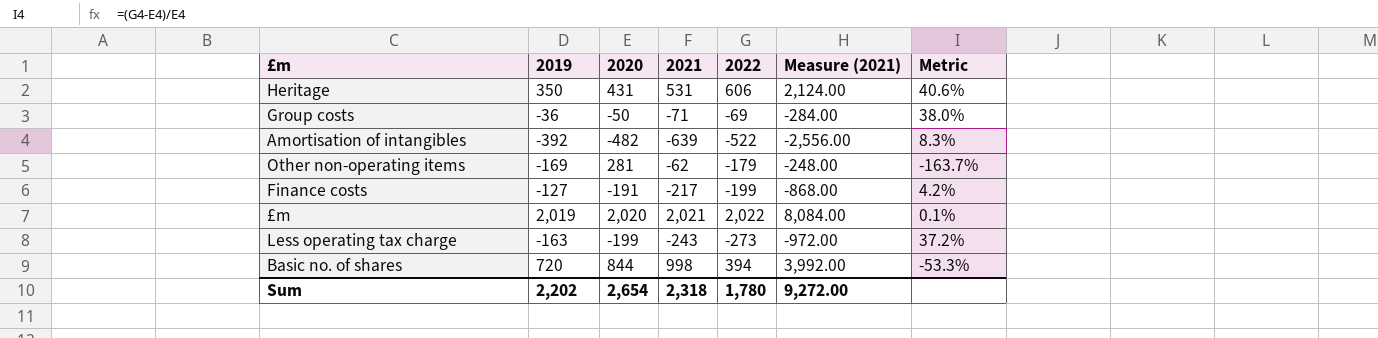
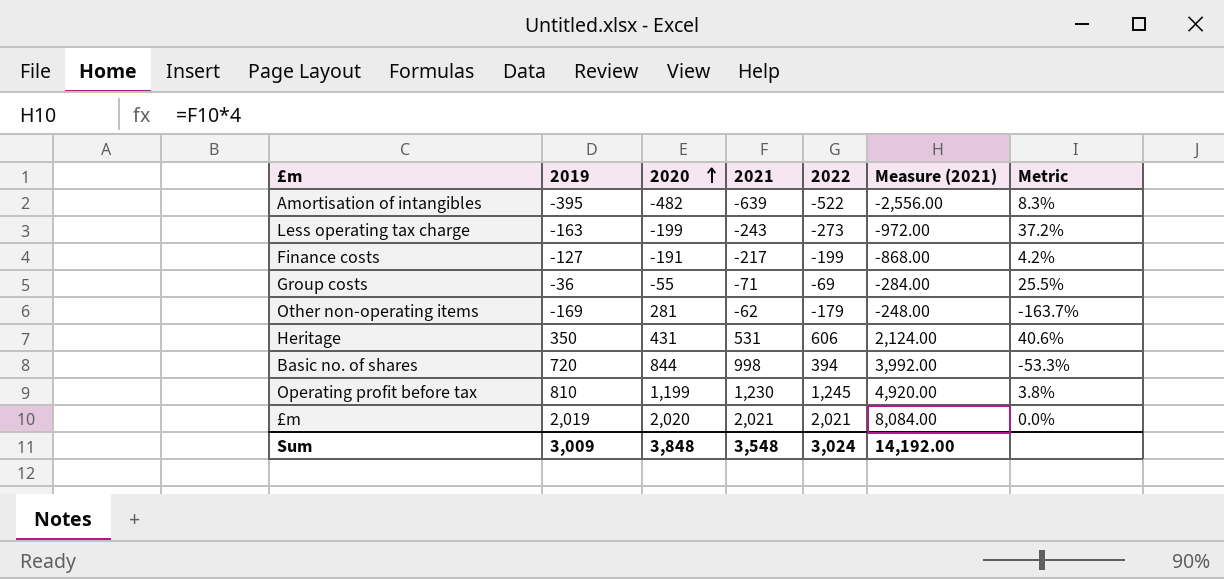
row order: none -> 2020 ascending
Amortisation of intangibles | 2019: -392 -> -395
Group costs | 2020: -50 -> -55
Group costs | Metric: 38.0% -> 25.5%
row Operating profit before tax: none -> 810 | 1,199 | 1,230 | 1,245 | 4,920.00 | 3.8%
£m | 2022: 2,022 -> 2,021
£m | Metric: 0.1% -> 0.0%
Sum | 2019: 2,202 -> 3,009
Sum | 2020: 2,654 -> 3,848
Sum | 2021: 2,318 -> 3,548
Sum | 2022: 1,780 -> 3,024
Sum | Measure (2021): 9,272.00 -> 14,192.00

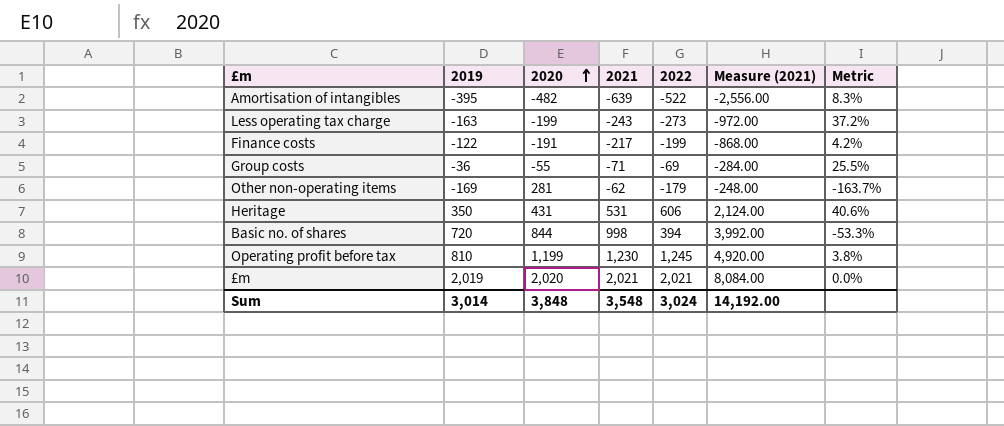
Finance costs | 2019: -127 -> -122
Sum | 2019: 3,009 -> 3,014

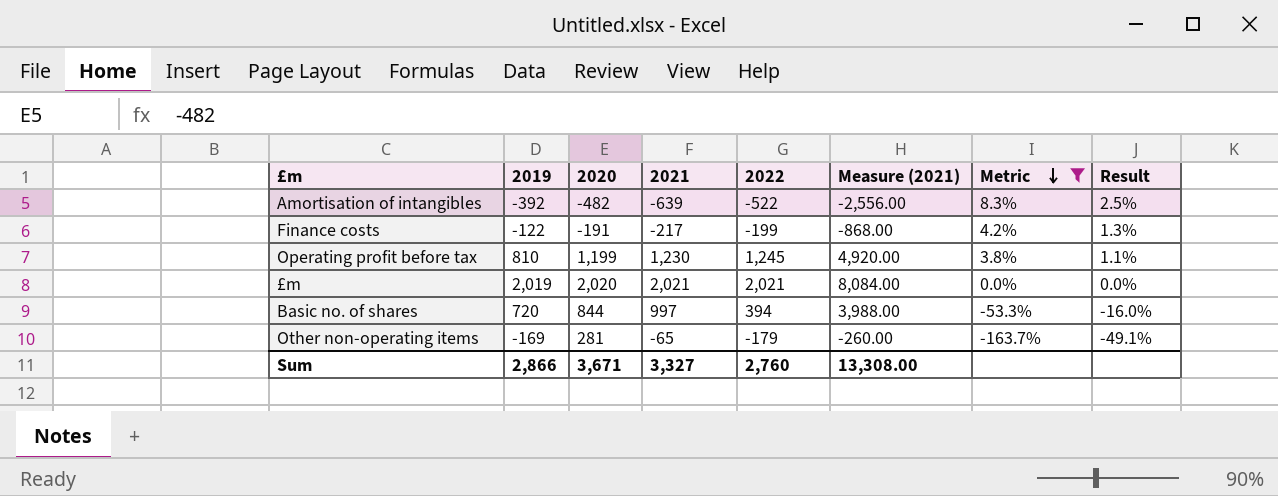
filter: none -> Metric <= 8.3%
row order: 2020 ascending -> Metric descending
column Result | formula: none -> [Metric] * 0.3
Amortisation of intangibles | 2019: -395 -> -392
Basic no. of shares | 2021: 998 -> 997
Basic no. of shares | Measure (2021): 3,992.00 -> 3,988.00
Other non-operating items | 2021: -62 -> -65
Other non-operating items | Measure (2021): -248.00 -> -260.00
Sum | 2019: 3,014 -> 2,866
Sum | 2020: 3,848 -> 3,671
Sum | 2021: 3,548 -> 3,327
Sum | 2022: 3,024 -> 2,760
Sum | Measure (2021): 14,192.00 -> 13,308.00

